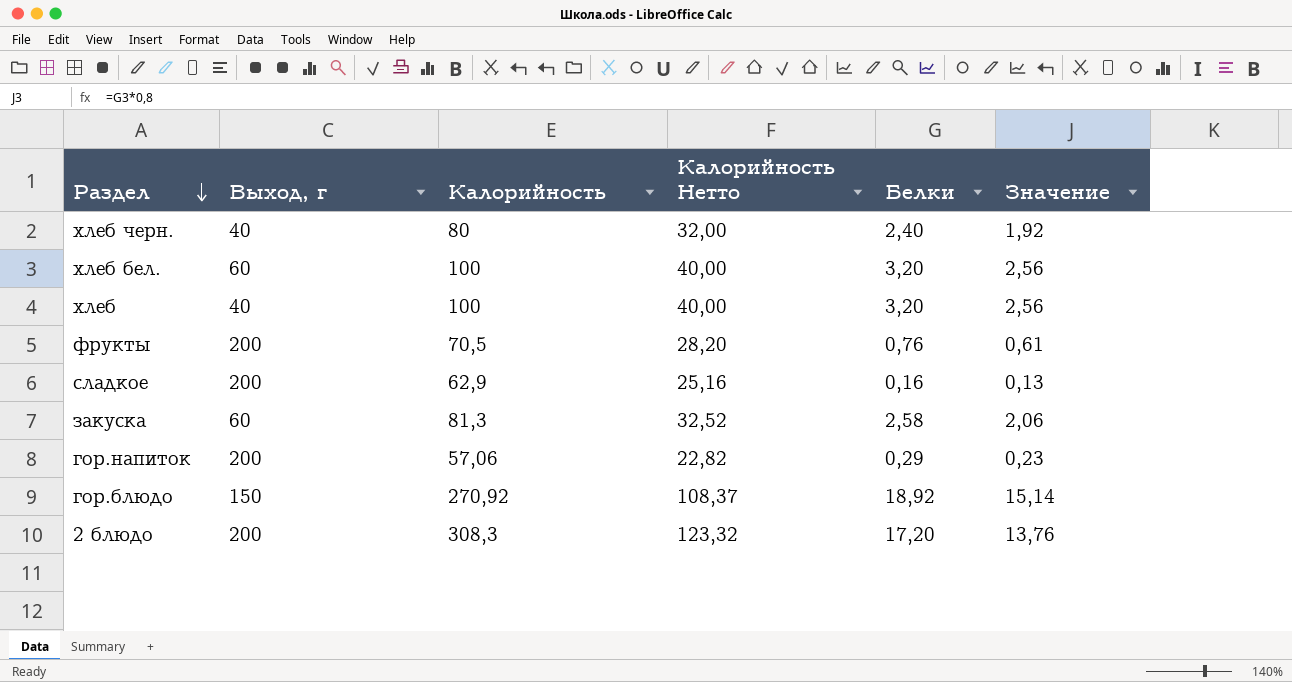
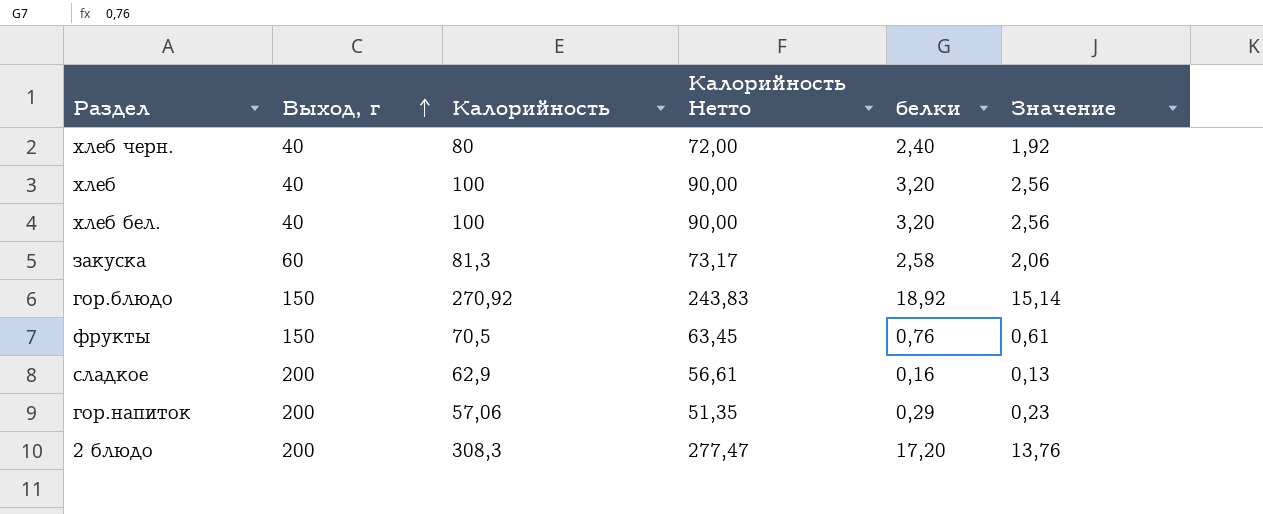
row order: Раздел descending -> Выход, г ascending
column Калорийность Нетто | formula: [Калорийность] * 0,4 -> [Калорийность] * 0,9
column name: Белки -> белки
хлеб бел. | Выход, г: 60 -> 40
фрукты | Выход, г: 200 -> 150

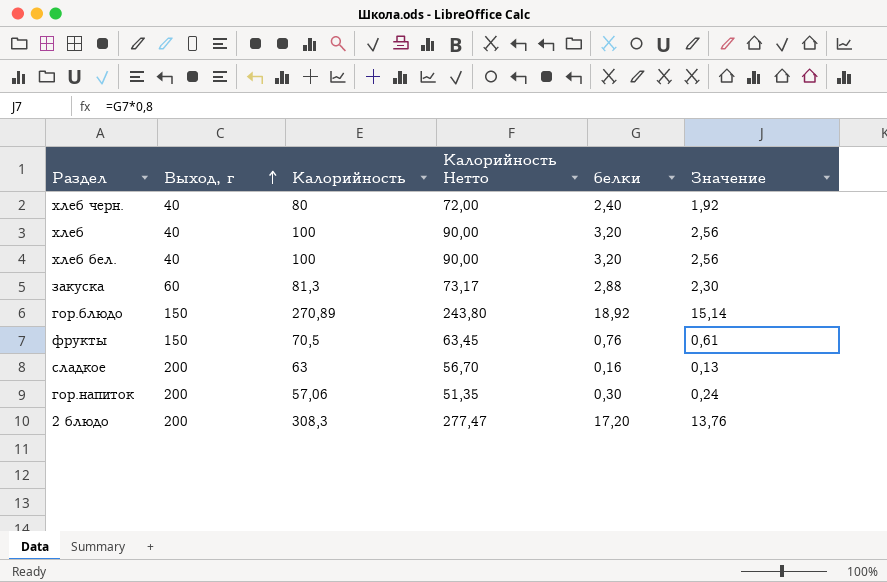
закуска | белки: 2,58 -> 2,88
закуска | Значение: 2,06 -> 2,30
гор.блюдо | Калорийность: 270,92 -> 270,89
гор.блюдо | Калорийность Нетто: 243,83 -> 243,80
сладкое | Калорийность: 62,9 -> 63
сладкое | Калорийность Нетто: 56,61 -> 56,70
гор.напиток | белки: 0,29 -> 0,30
гор.напиток | Значение: 0,23 -> 0,24

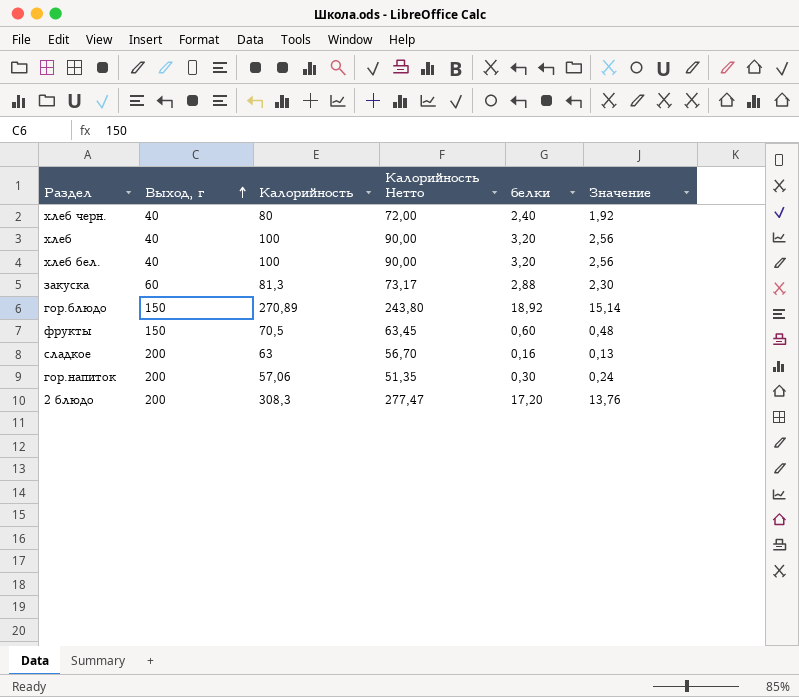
фрукты | белки: 0,76 -> 0,60
фрукты | Значение: 0,61 -> 0,48

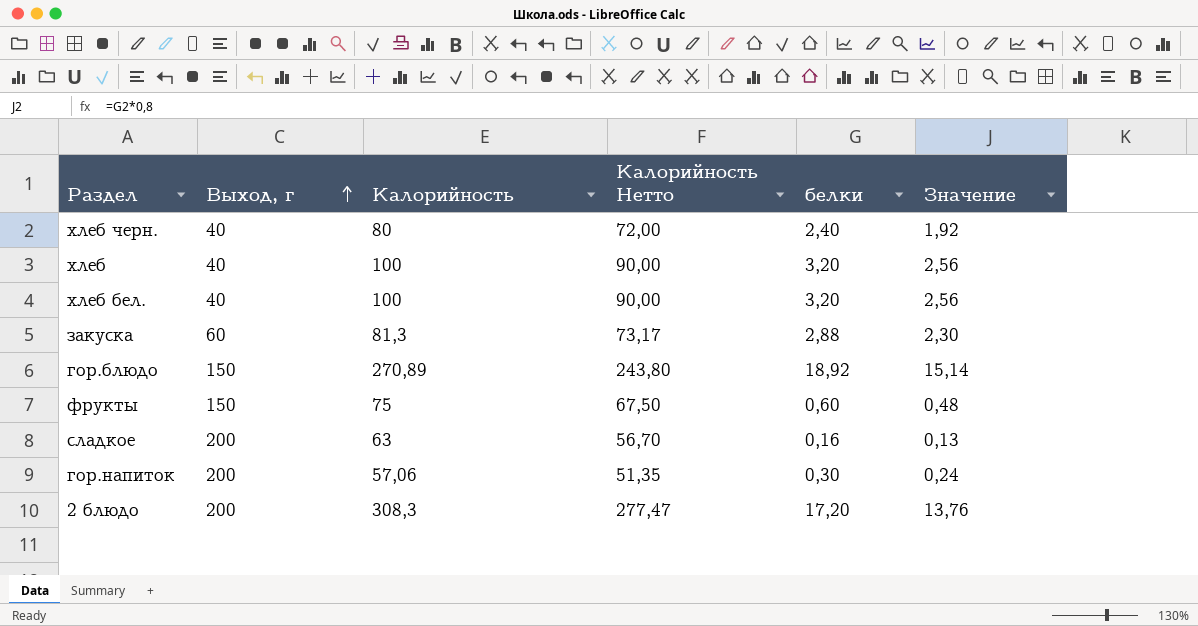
фрукты | Калорийность: 70,5 -> 75
фрукты | Калорийность Нетто: 63,45 -> 67,50

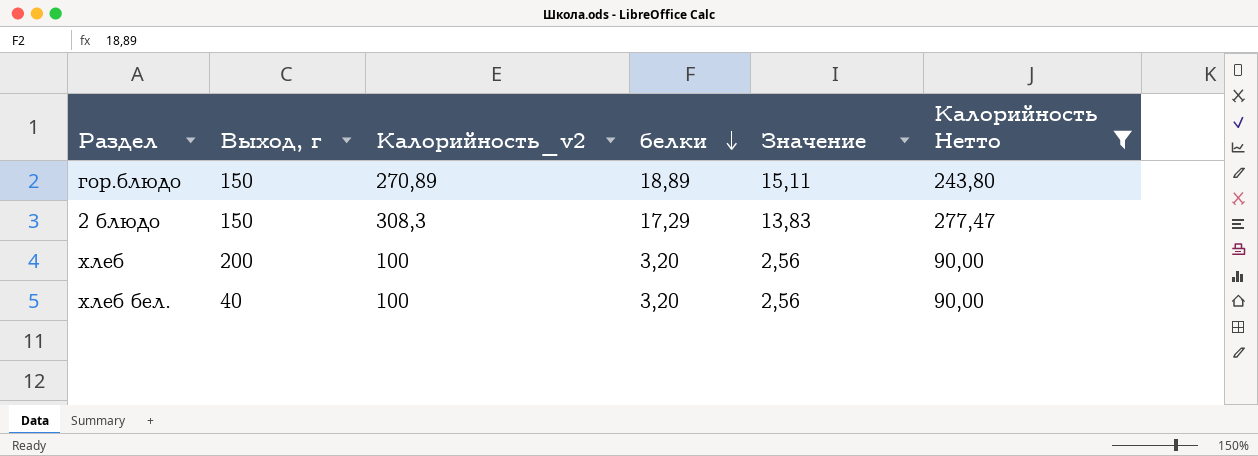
filter: none -> Калорийность Нетто >= 90,00
row order: Выход, г ascending -> белки descending
column name: Калорийность -> Калорийность_v2
column Калорийность Нетто | position: 4 -> 6
гор.блюдо | белки: 18,92 -> 18,89
гор.блюдо | Значение: 15,14 -> 15,11
2 блюдо | Выход, г: 200 -> 150
2 блюдо | белки: 17,20 -> 17,29
2 блюдо | Значение: 13,76 -> 13,83
хлеб | Выход, г: 40 -> 200

